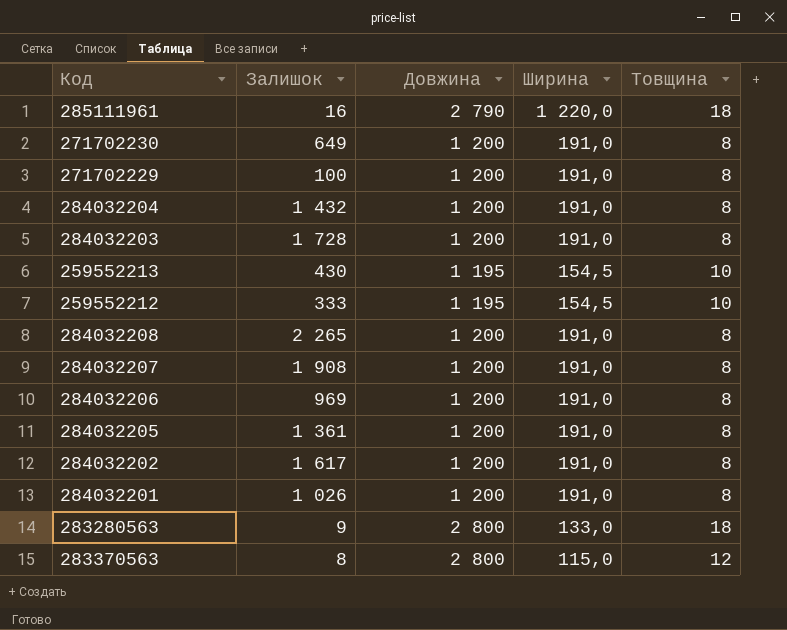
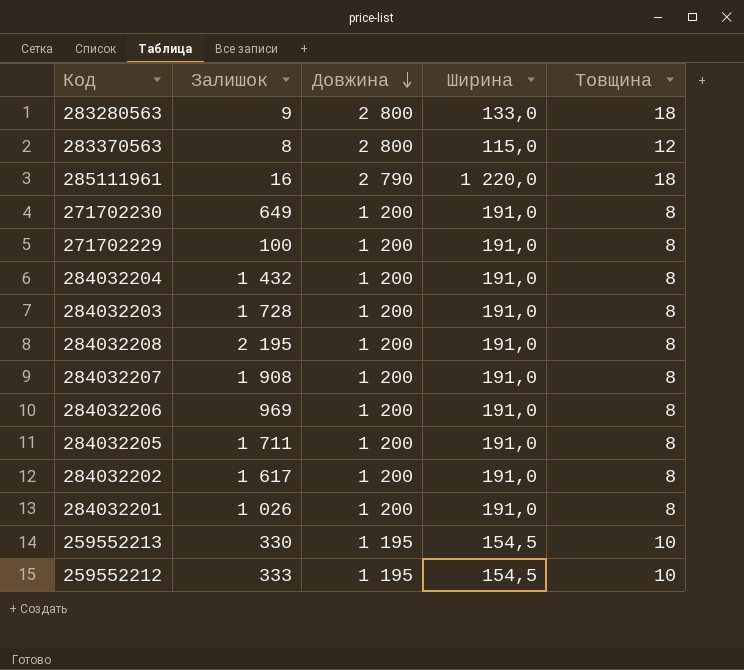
row order: none -> Довжина descending
284032208 | Залишок: 2 265 -> 2 195
284032205 | Залишок: 1 361 -> 1 711
259552213 | Залишок: 430 -> 330

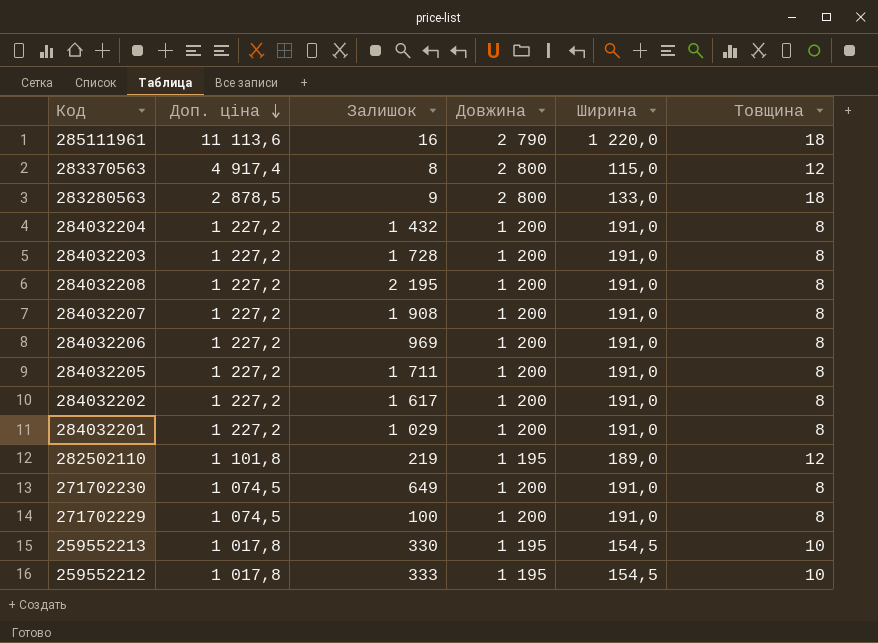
row order: Довжина descending -> Доп. ціна descending
column Доп. ціна | position: none -> 2
284032201 | Залишок: 1 026 -> 1 029
row 282502110: none -> 1 101,8 | 219 | 1 195 | 189,0 | 12

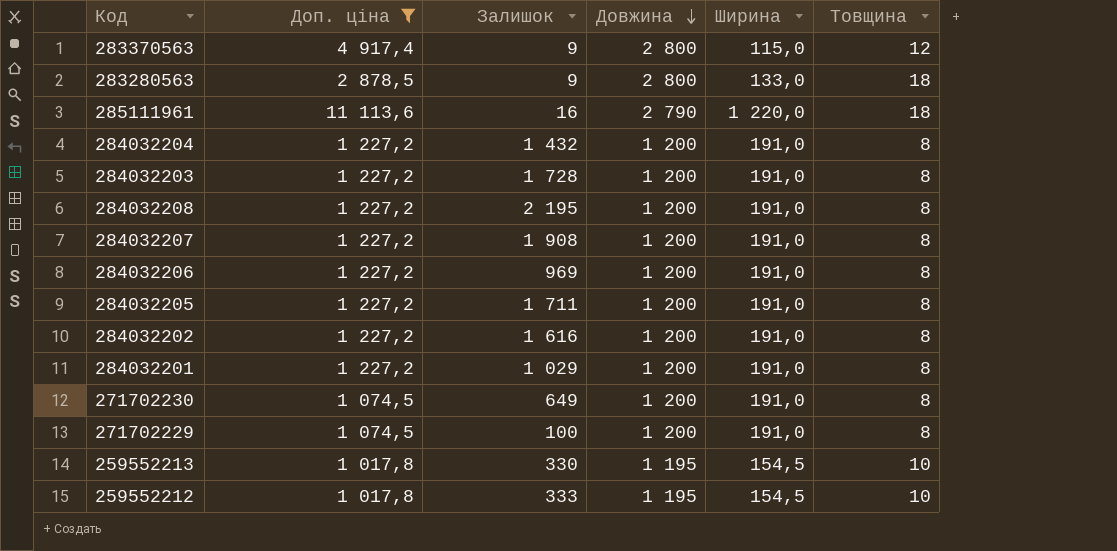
filter: none -> Доп. ціна != 1 101,8
row order: Доп. ціна descending -> Довжина descending
283370563 | Залишок: 8 -> 9
284032202 | Залишок: 1 617 -> 1 616

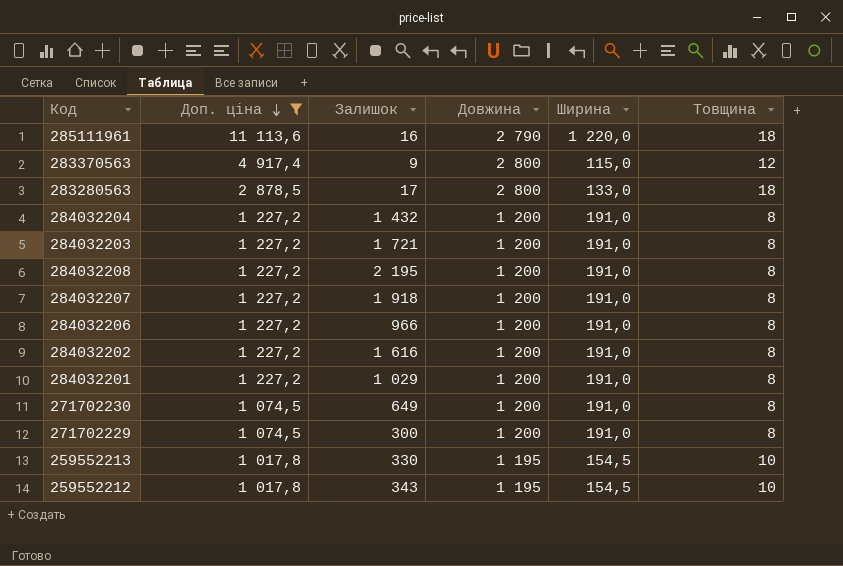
row order: Довжина descending -> Доп. ціна descending
row 284032205: 1 227,2 | 1 711 | 1 200 | 191,0 | 8 -> none
283280563 | Залишок: 9 -> 17
284032203 | Залишок: 1 728 -> 1 721
284032207 | Залишок: 1 908 -> 1 918
284032206 | Залишок: 969 -> 966
271702229 | Залишок: 100 -> 300
259552212 | Залишок: 333 -> 343

